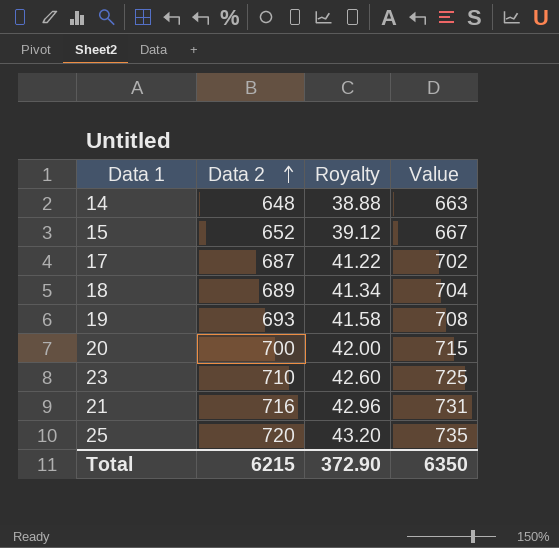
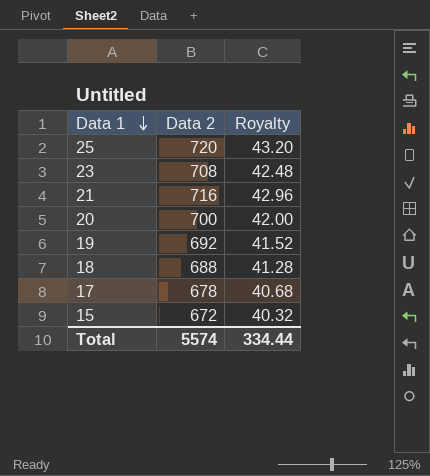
row order: Data 2 ascending -> Data 1 descending
column Value | formula: [Data 2] + 15 -> none
row 14: 648 | 38.88 | 663 -> none
23 | Data 2: 710 -> 708
23 | Royalty: 42.60 -> 42.48
19 | Data 2: 693 -> 692
19 | Royalty: 41.58 -> 41.52
18 | Data 2: 689 -> 688
18 | Royalty: 41.34 -> 41.28
17 | Data 2: 687 -> 678
17 | Royalty: 41.22 -> 40.68
15 | Data 2: 652 -> 672
15 | Royalty: 39.12 -> 40.32
Total | Data 2: 6215 -> 5574
Total | Royalty: 372.90 -> 334.44

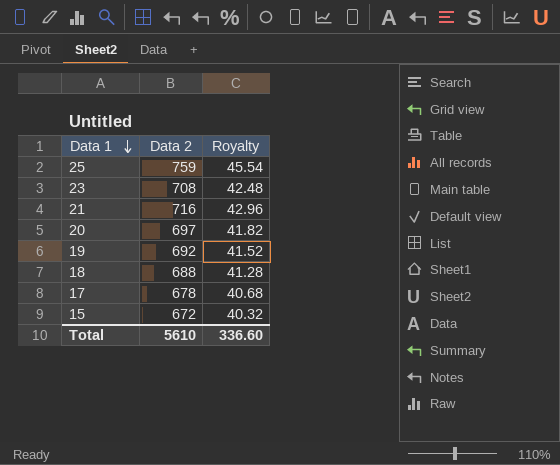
25 | Data 2: 720 -> 759
25 | Royalty: 43.20 -> 45.54
20 | Data 2: 700 -> 697
20 | Royalty: 42.00 -> 41.82
Total | Data 2: 5574 -> 5610
Total | Royalty: 334.44 -> 336.60

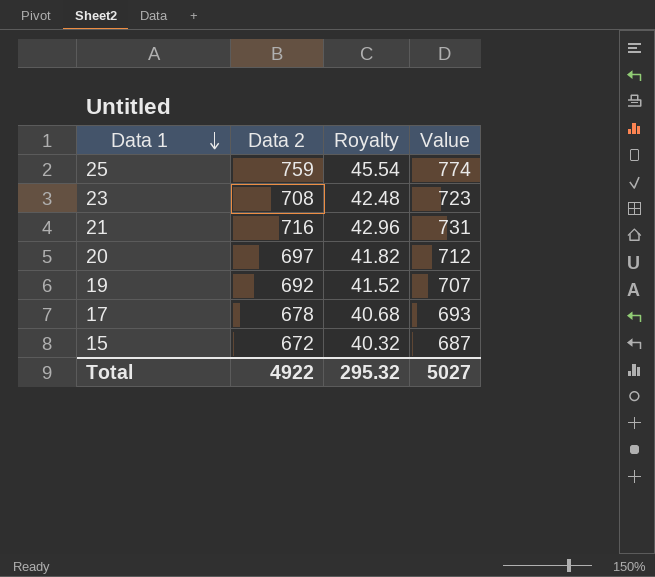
column Value | formula: none -> [Data 2] + 15
row 18: 688 | 41.28 -> none
Total | Data 2: 5610 -> 4922
Total | Royalty: 336.60 -> 295.32

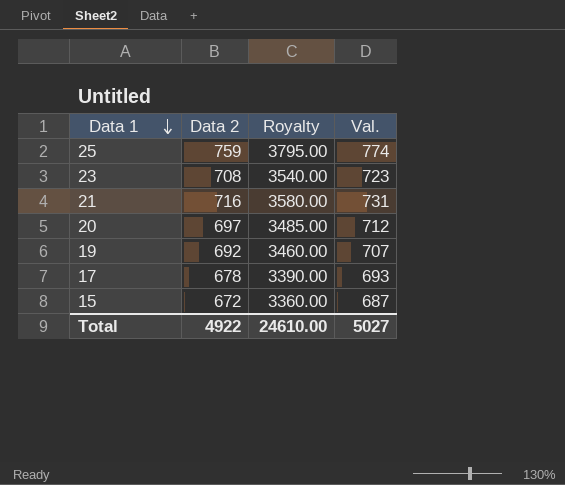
column Royalty | formula: [Data 2] * 0.06 -> [Data 2] * 5
column name: Value -> Val.
Total | Royalty: 295.32 -> 24610.00

